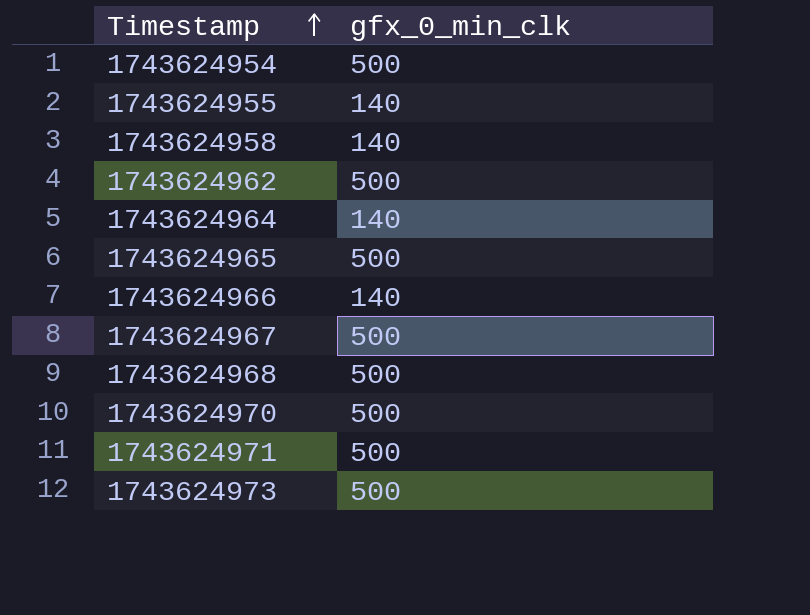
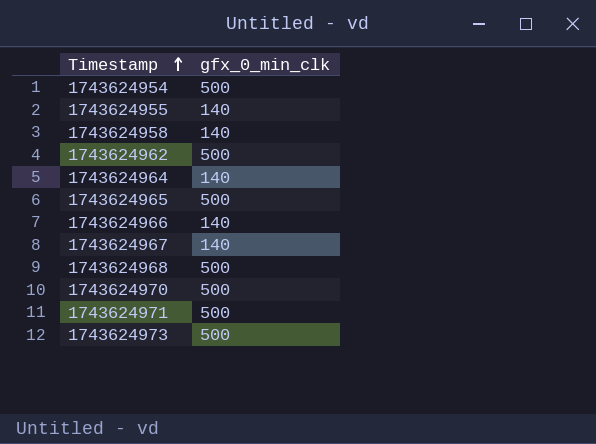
1743624967 | gfx_0_min_clk: 500 -> 140

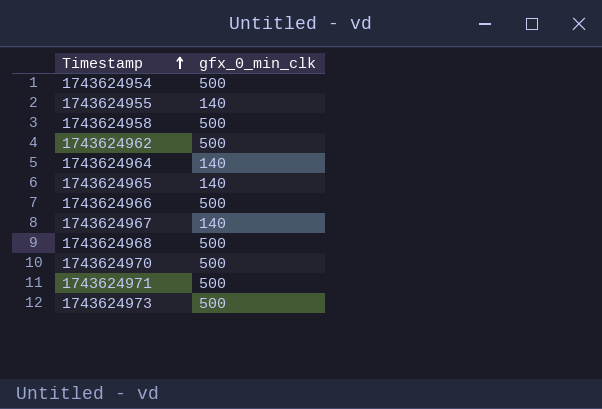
1743624958 | gfx_0_min_clk: 140 -> 500
1743624965 | gfx_0_min_clk: 500 -> 140
1743624966 | gfx_0_min_clk: 140 -> 500

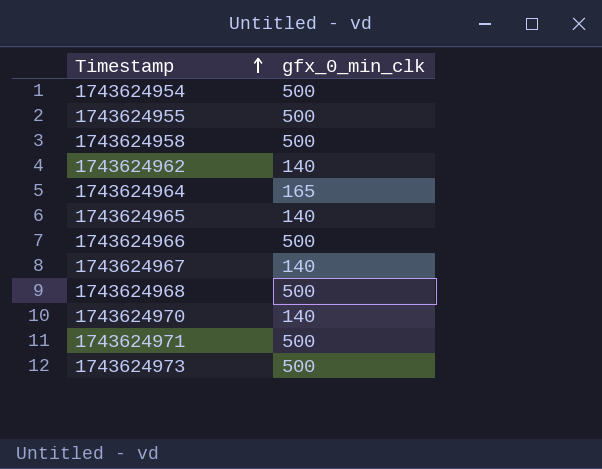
1743624955 | gfx_0_min_clk: 140 -> 500
1743624962 | gfx_0_min_clk: 500 -> 140
1743624964 | gfx_0_min_clk: 140 -> 165
1743624970 | gfx_0_min_clk: 500 -> 140

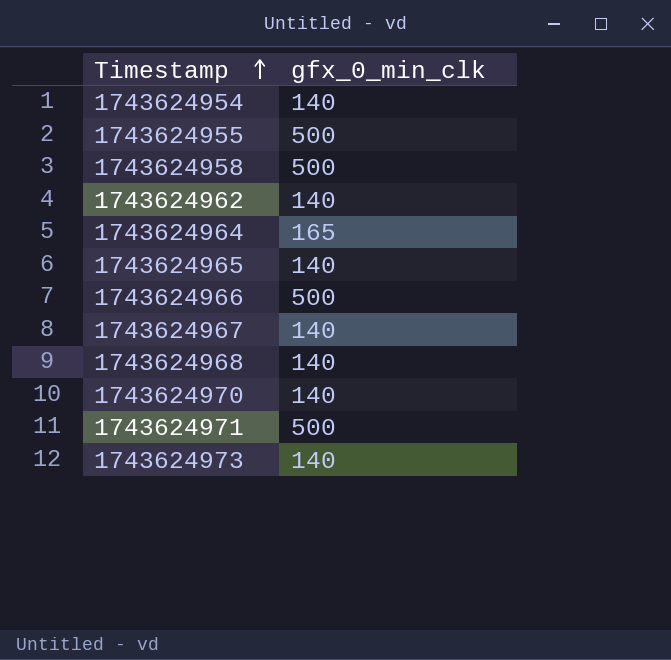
1743624954 | gfx_0_min_clk: 500 -> 140
1743624968 | gfx_0_min_clk: 500 -> 140
1743624973 | gfx_0_min_clk: 500 -> 140

